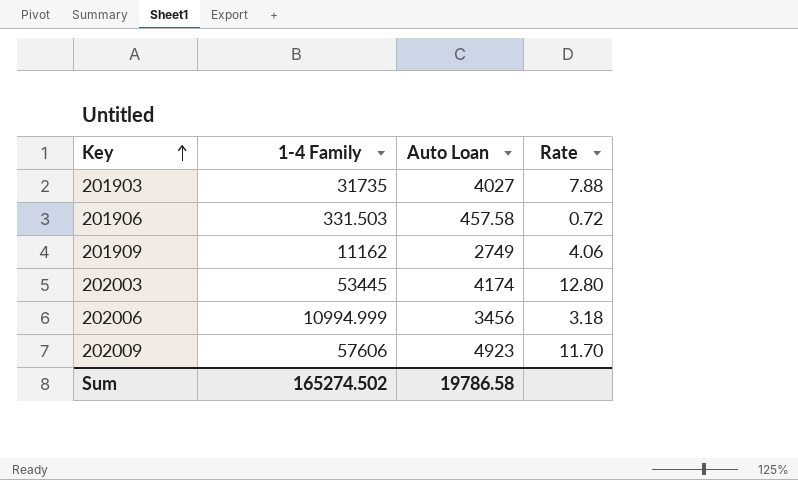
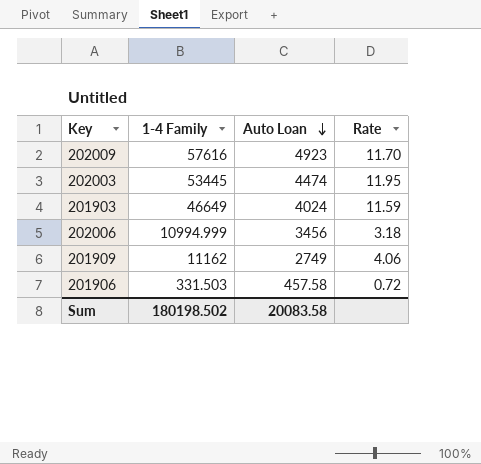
row order: Key ascending -> Auto Loan descending
202009 | 1-4 Family: 57606 -> 57616
202003 | Auto Loan: 4174 -> 4474
202003 | Rate: 12.80 -> 11.95
201903 | 1-4 Family: 31735 -> 46649
201903 | Auto Loan: 4027 -> 4024
201903 | Rate: 7.88 -> 11.59
Sum | 1-4 Family: 165274.502 -> 180198.502
Sum | Auto Loan: 19786.58 -> 20083.58

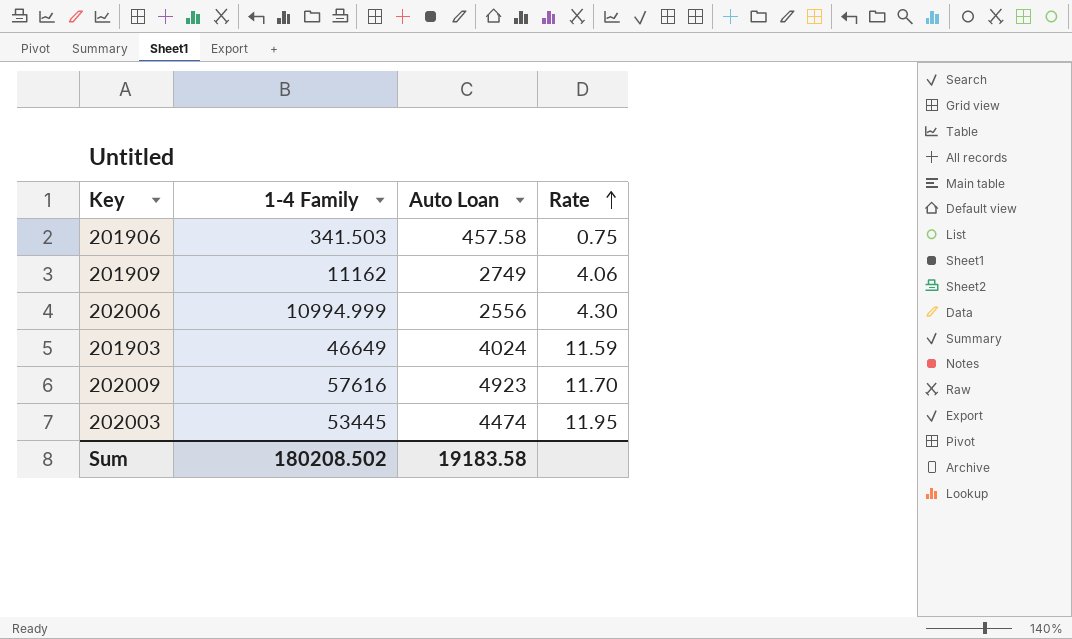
row order: Auto Loan descending -> Rate ascending
201906 | 1-4 Family: 331.503 -> 341.503
201906 | Rate: 0.72 -> 0.75
202006 | Auto Loan: 3456 -> 2556
202006 | Rate: 3.18 -> 4.30
Sum | 1-4 Family: 180198.502 -> 180208.502
Sum | Auto Loan: 20083.58 -> 19183.58

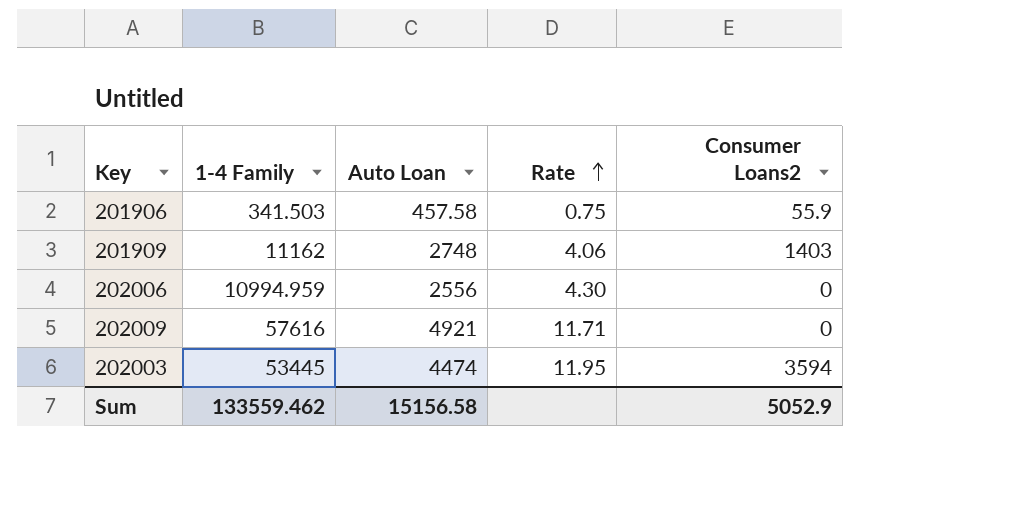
column Consumer Loans2 | position: none -> 5
row 201903: 46649 | 4024 | 11.59 -> none
201909 | Auto Loan: 2749 -> 2748
202006 | 1-4 Family: 10994.999 -> 10994.959
202009 | Auto Loan: 4923 -> 4921
202009 | Rate: 11.70 -> 11.71
Sum | 1-4 Family: 180208.502 -> 133559.462
Sum | Auto Loan: 19183.58 -> 15156.58

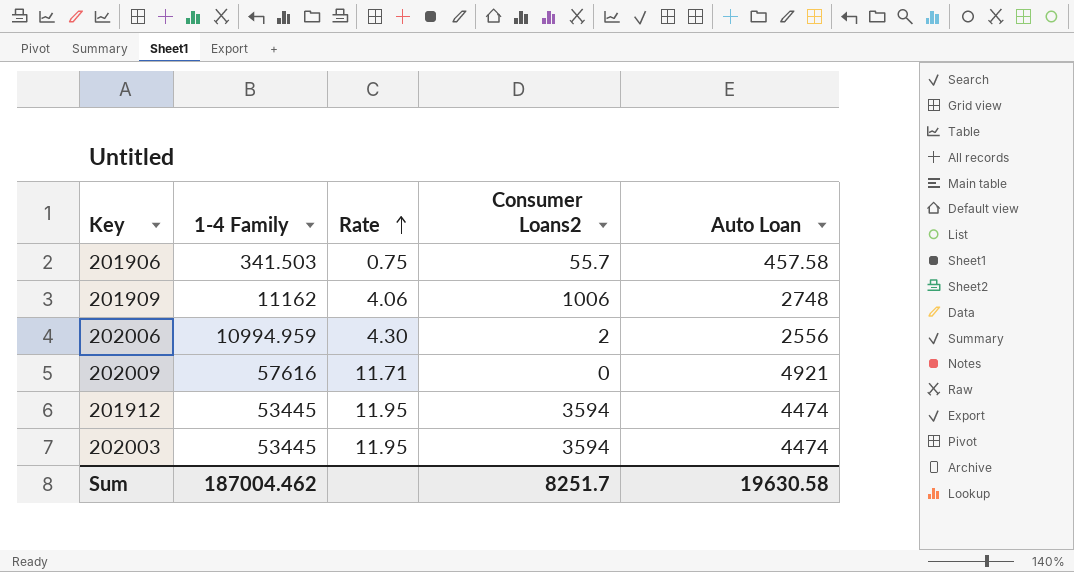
column Auto Loan | position: 3 -> 5
201906 | Consumer Loans2: 55.9 -> 55.7
201909 | Consumer Loans2: 1403 -> 1006
202006 | Consumer Loans2: 0 -> 2
row 201912: none -> 53445 | 11.95 | 3594 | 4474
Sum | 1-4 Family: 133559.462 -> 187004.462
Sum | Consumer Loans2: 5052.9 -> 8251.7
Sum | Auto Loan: 15156.58 -> 19630.58

